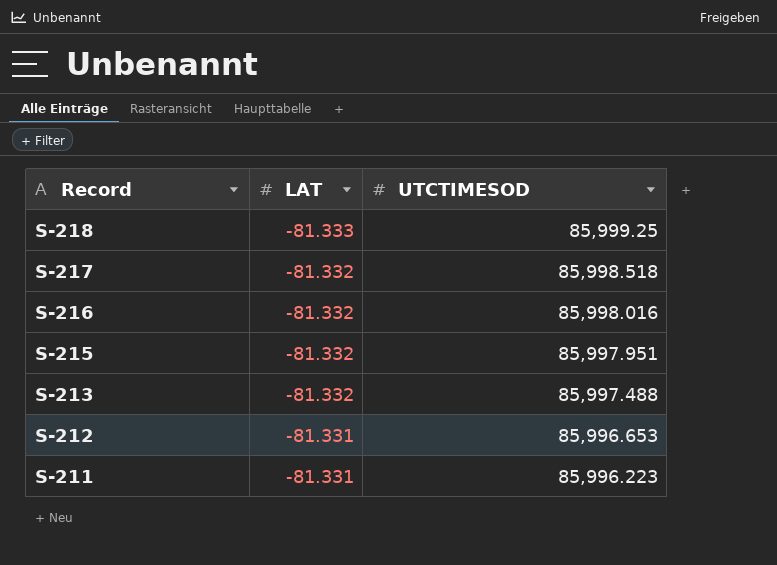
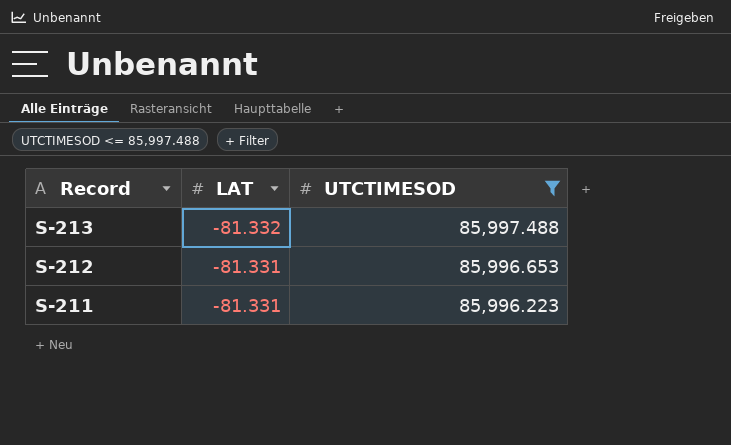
filter: none -> UTCTIMESOD <= 85,997.488

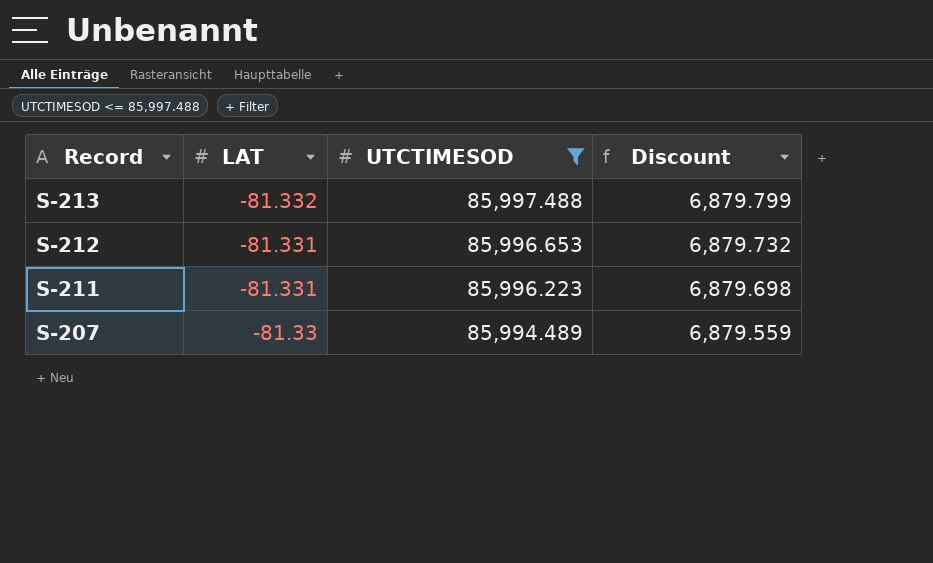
column Discount | formula: none -> [UTCTIMESOD] * 0.08
row S-207: none -> -81.33 | 85,994.489 | 6,879.559

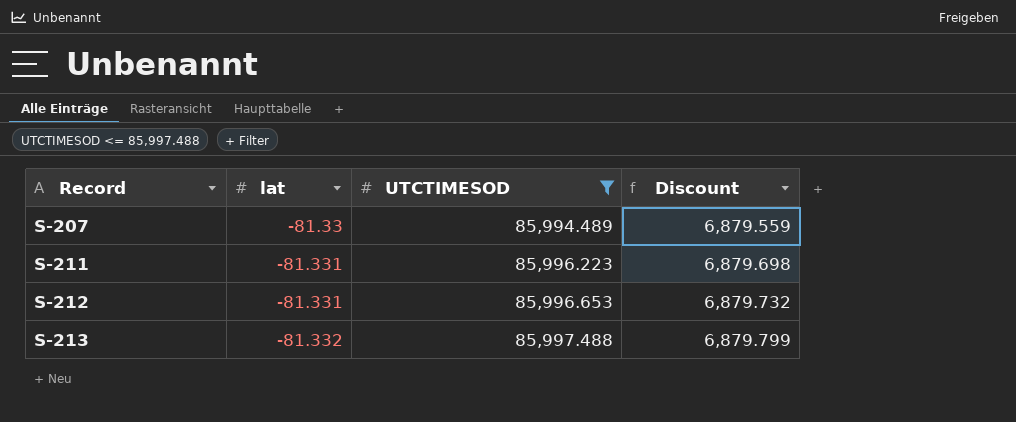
row order: Record descending -> Record ascending
column name: LAT -> lat

